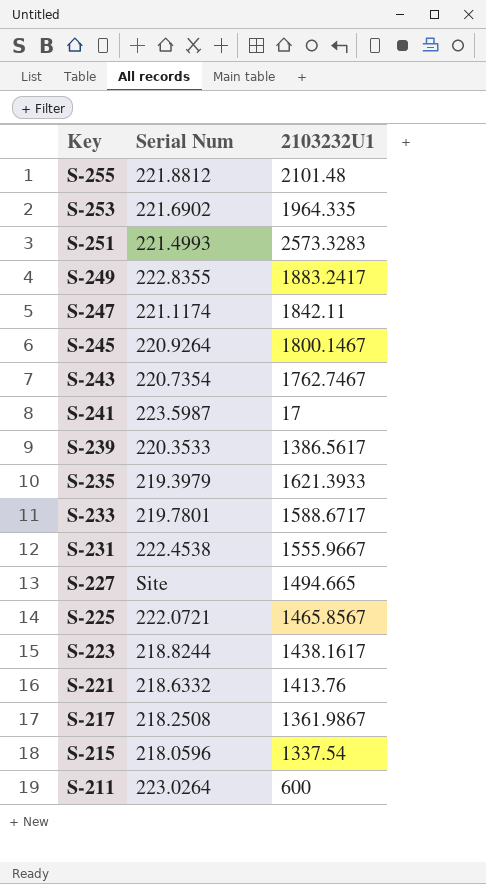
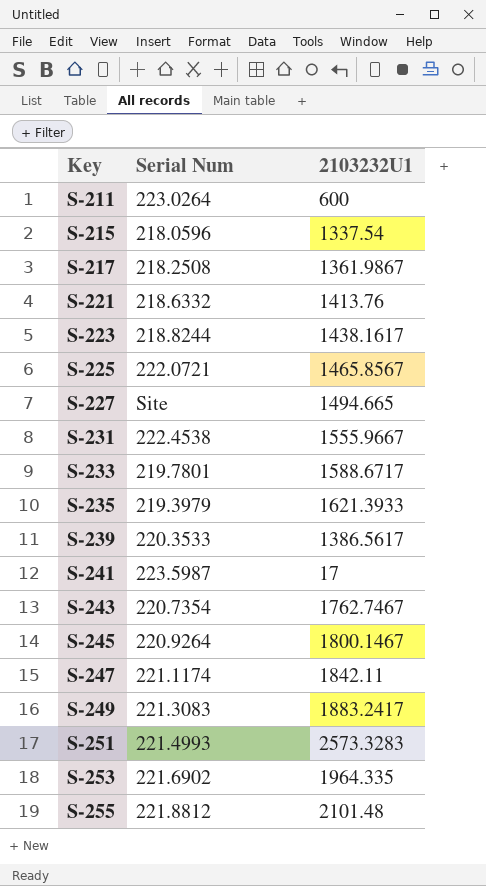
row order: Key descending -> Key ascending
S-249 | Serial Num: 222.8355 -> 221.3083

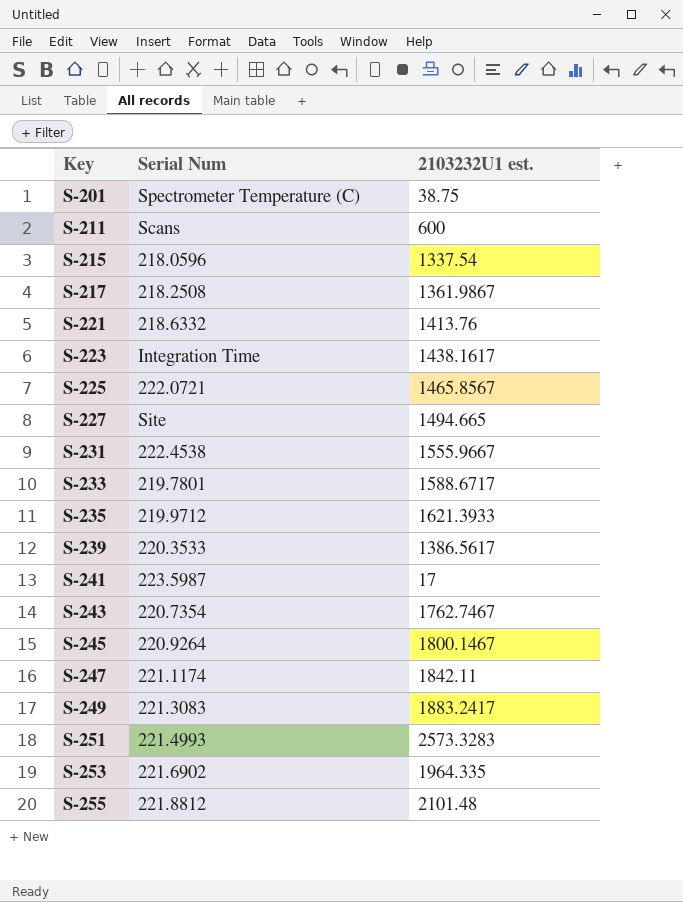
column name: 2103232U1 -> 2103232U1 est.
row S-201: none -> Spectrometer Temperature (C) | 38.75
S-211 | Serial Num: 223.0264 -> Scans
S-223 | Serial Num: 218.8244 -> Integration Time
S-235 | Serial Num: 219.3979 -> 219.9712

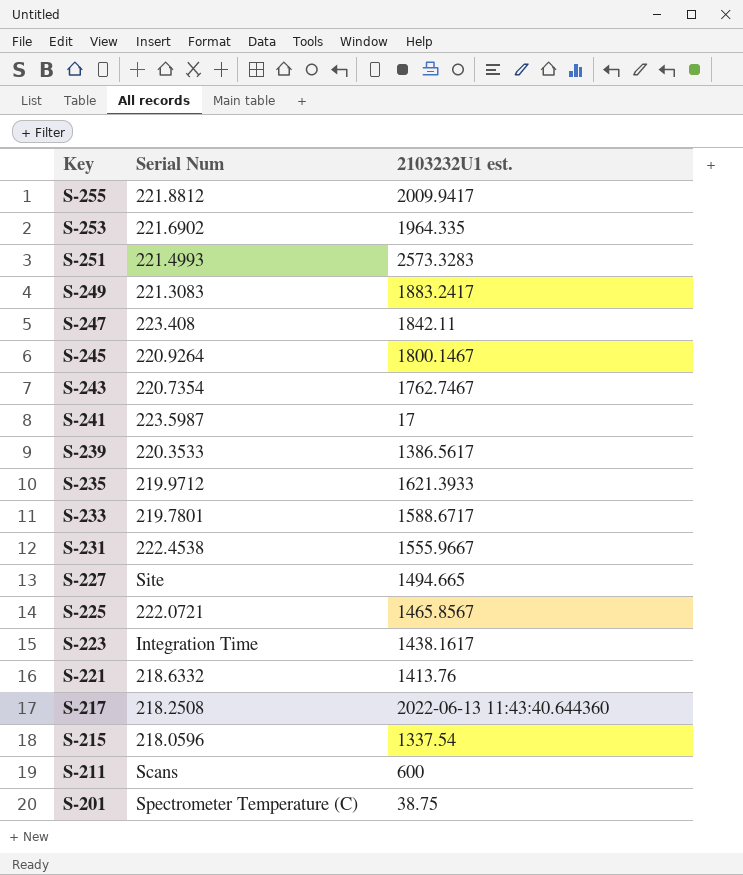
row order: Key ascending -> Key descending
S-255 | 2103232U1 est.: 2101.48 -> 2009.9417
S-247 | Serial Num: 221.1174 -> 223.408
S-217 | 2103232U1 est.: 1361.9867 -> 2022-06-13 11:43:40.644360

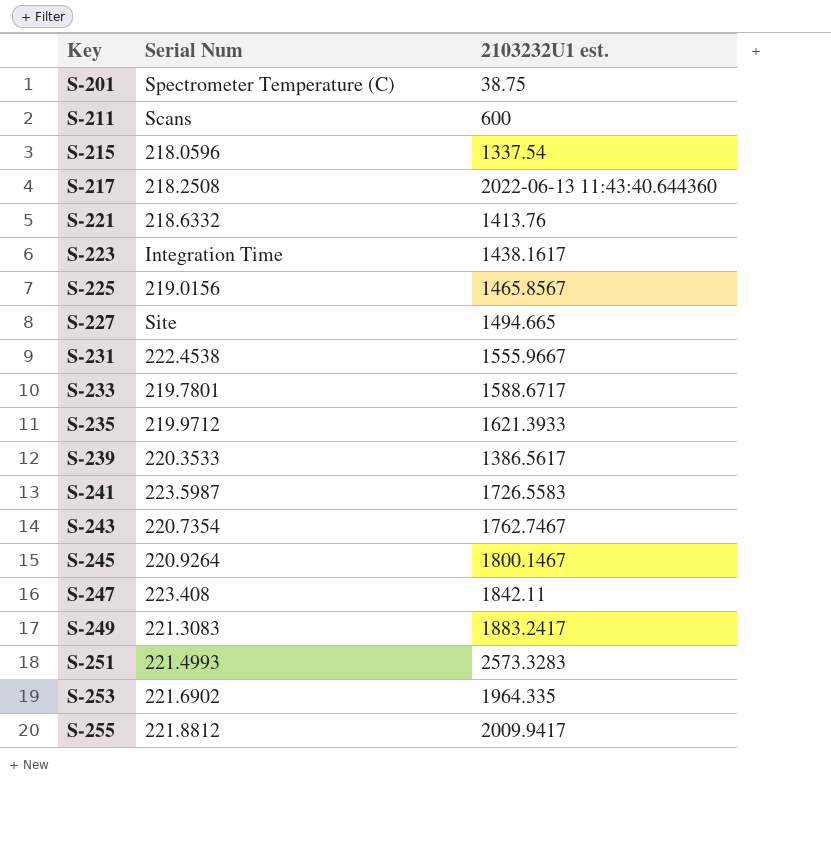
row order: Key descending -> Key ascending
S-225 | Serial Num: 222.0721 -> 219.0156
S-241 | 2103232U1 est.: 17 -> 1726.5583

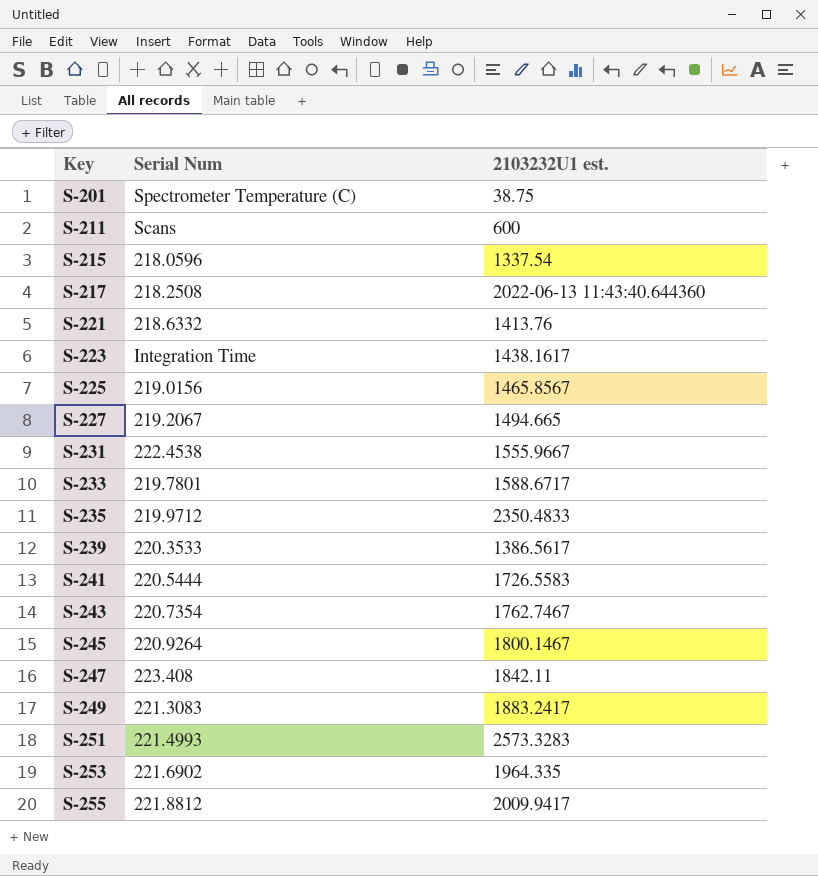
S-227 | Serial Num: Site -> 219.2067
S-235 | 2103232U1 est.: 1621.3933 -> 2350.4833
S-241 | Serial Num: 223.5987 -> 220.5444

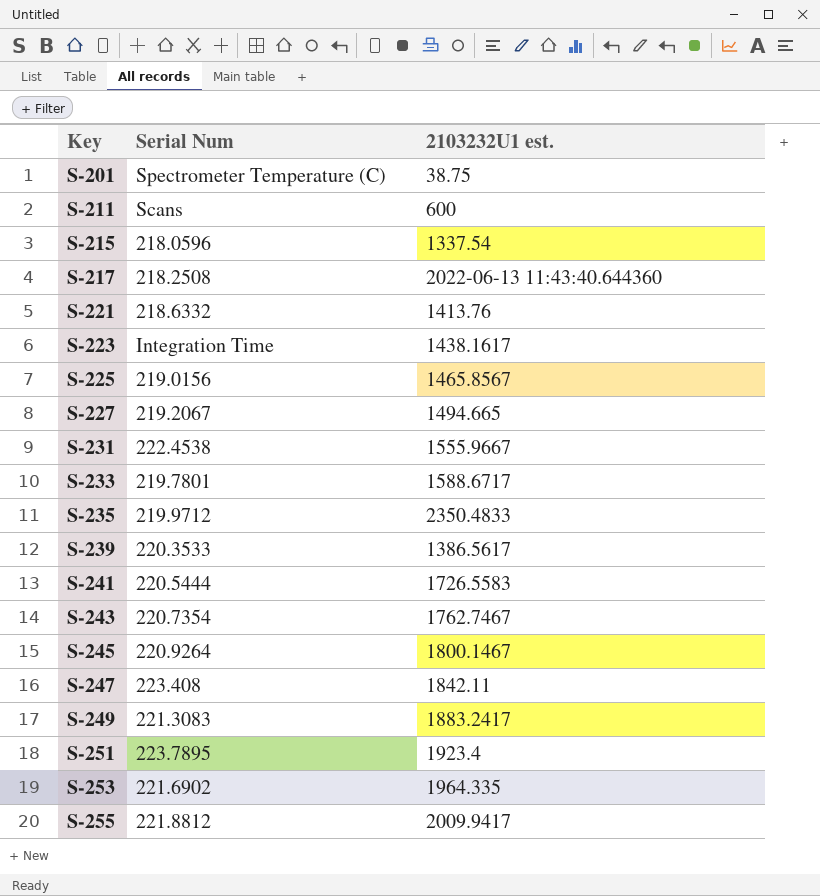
S-251 | Serial Num: 221.4993 -> 223.7895
S-251 | 2103232U1 est.: 2573.3283 -> 1923.4

